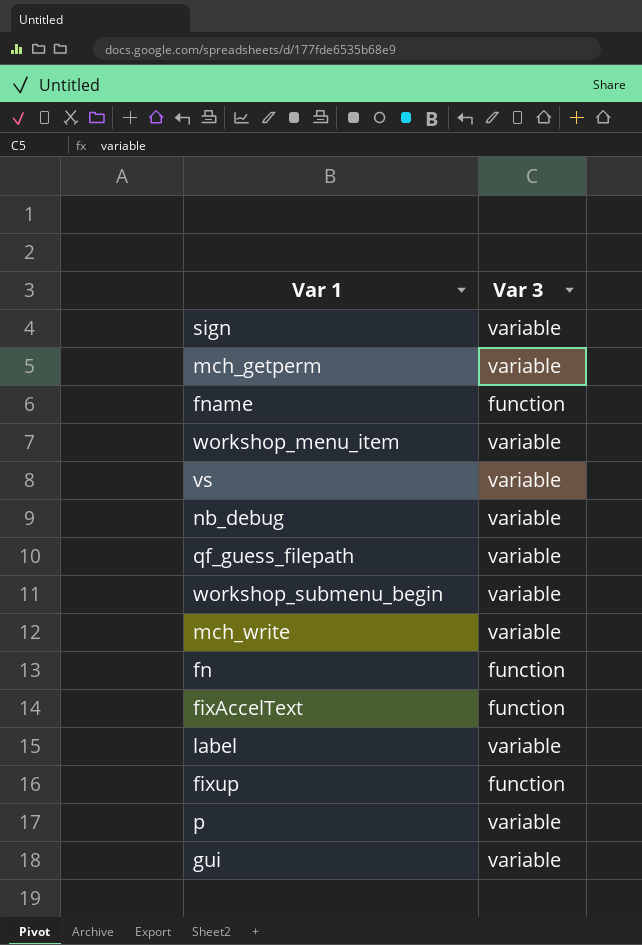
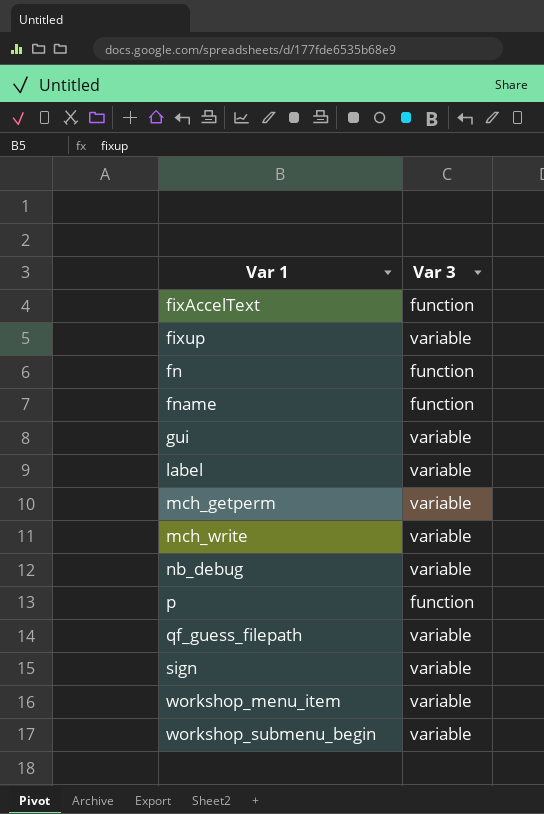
row order: none -> Var 1 ascending
row vs: variable -> none
fixup | Var 3: function -> variable
p | Var 3: variable -> function

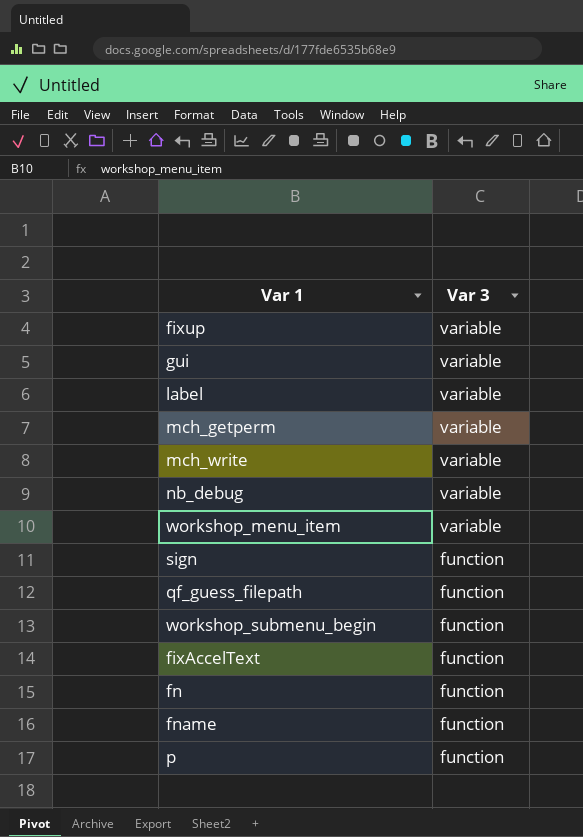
row order: Var 1 ascending -> Var 3 descending
sign | Var 3: variable -> function
qf_guess_filepath | Var 3: variable -> function
workshop_submenu_begin | Var 3: variable -> function

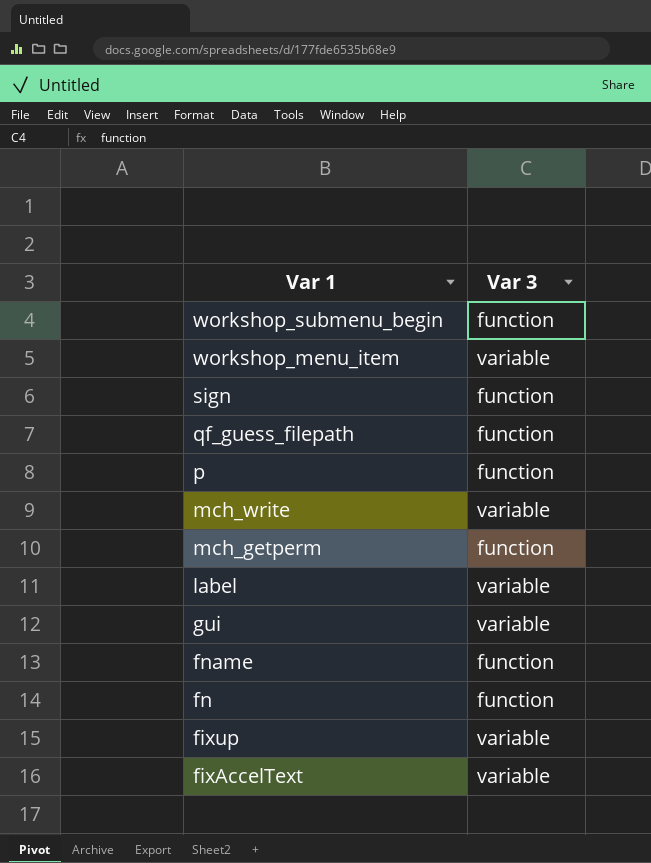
row order: Var 3 descending -> Var 1 descending
row nb_debug: variable -> none
mch_getperm | Var 3: variable -> function
fixAccelText | Var 3: function -> variable

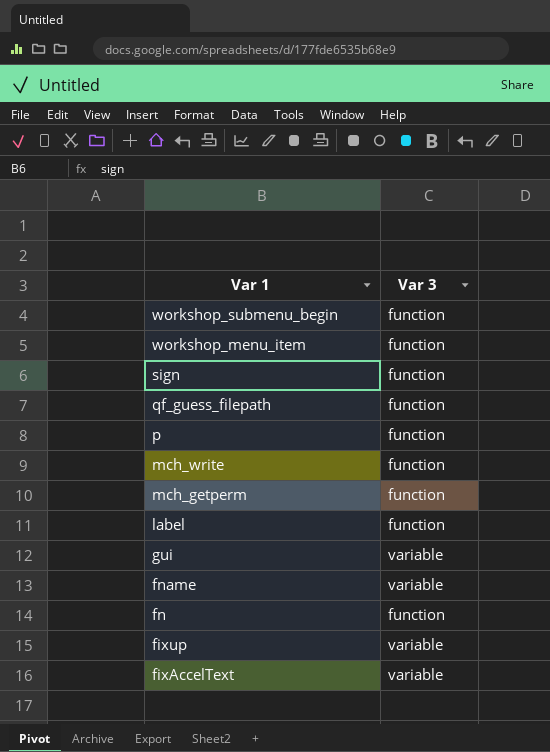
workshop_menu_item | Var 3: variable -> function
mch_write | Var 3: variable -> function
label | Var 3: variable -> function
fname | Var 3: function -> variable

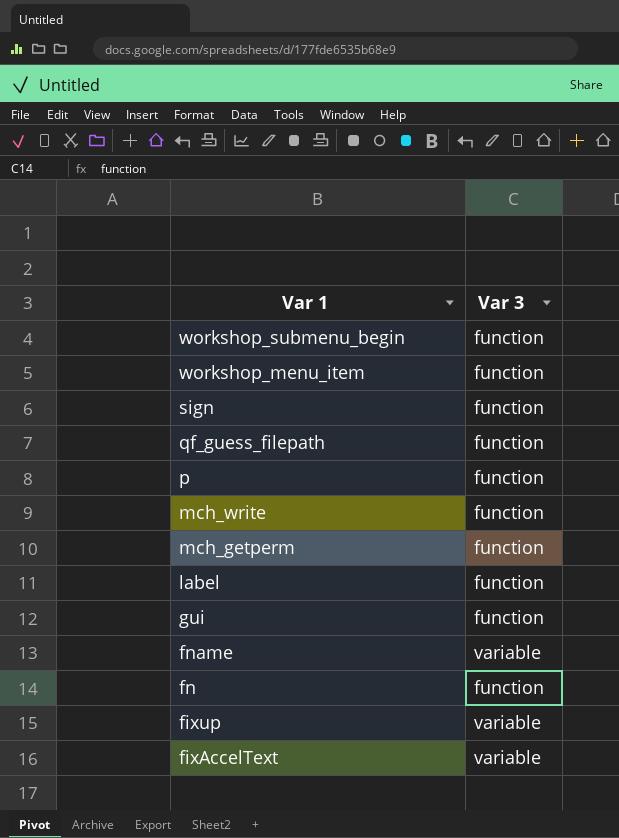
gui | Var 3: variable -> function

